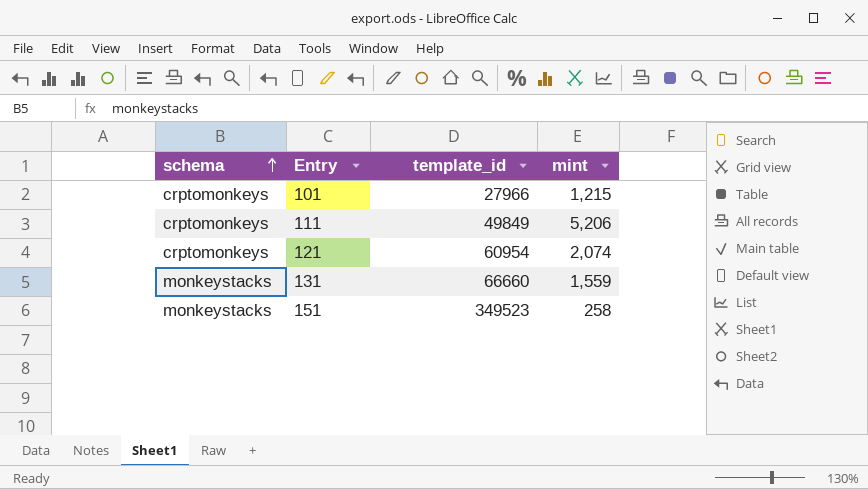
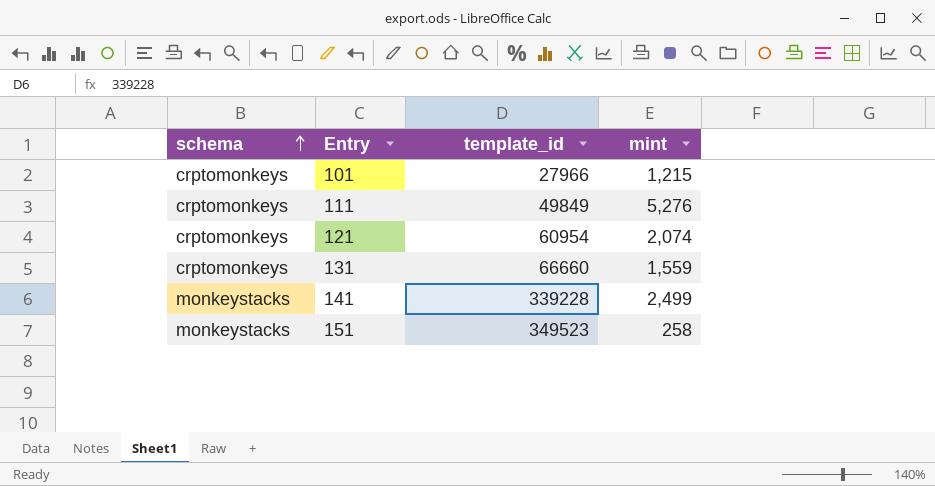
111 | mint: 5,206 -> 5,276
131 | schema: monkeystacks -> crptomonkeys
row 141: none -> monkeystacks | 339228 | 2,499

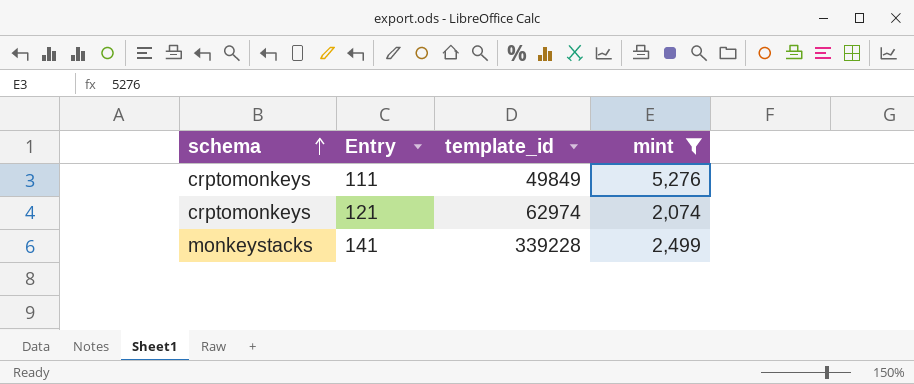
filter: none -> mint >= 2,074
121 | template_id: 60954 -> 62974

